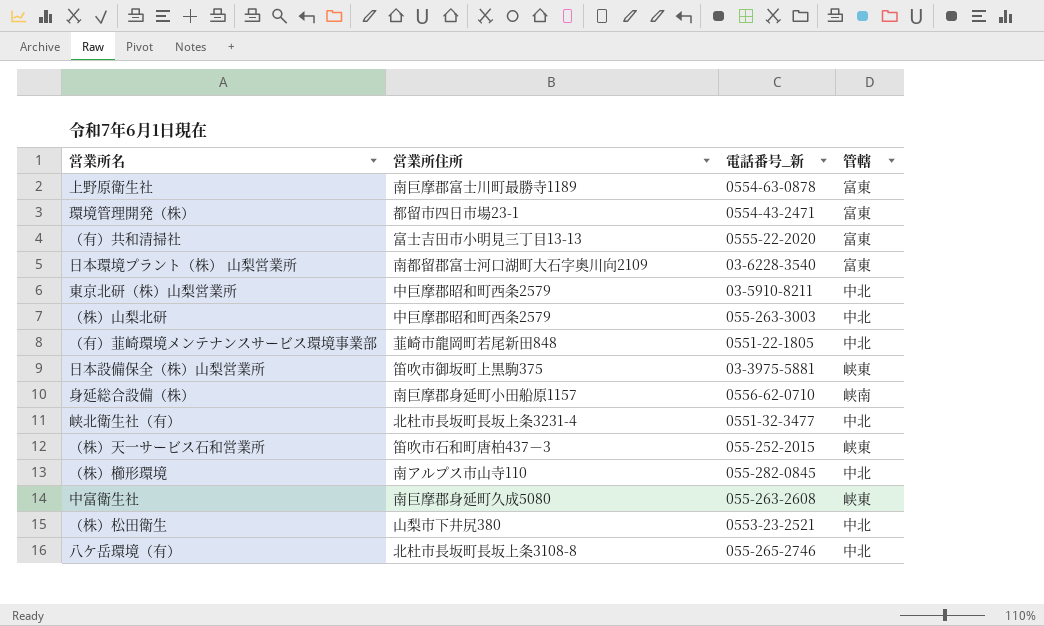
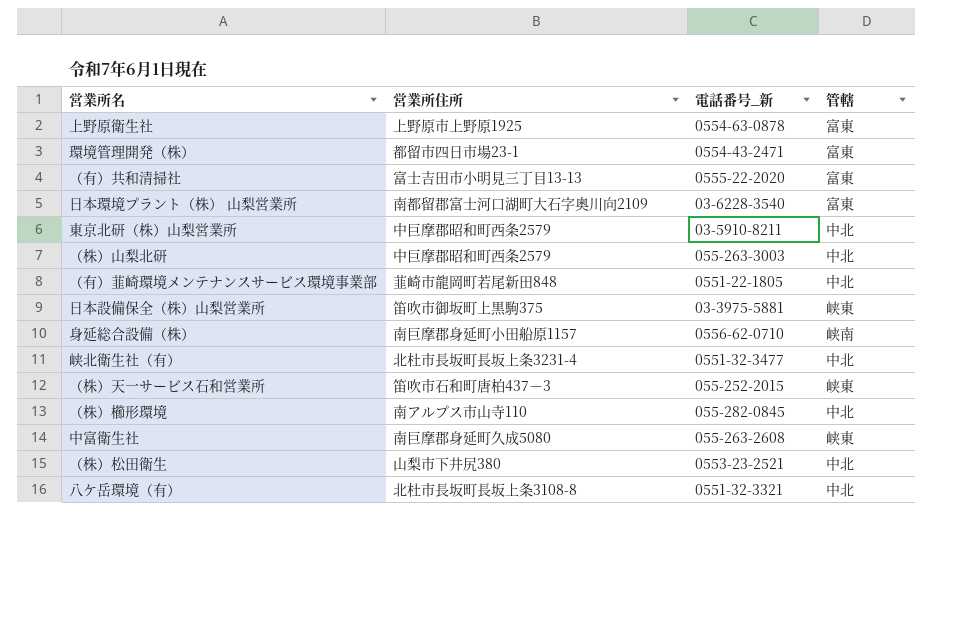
上野原衛生社 | 営業所住所: 南巨摩郡富士川町最勝寺1189 -> 上野原市上野原1925
八ケ岳環境（有） | 電話番号_新: 055-265-2746 -> 0551-32-3321

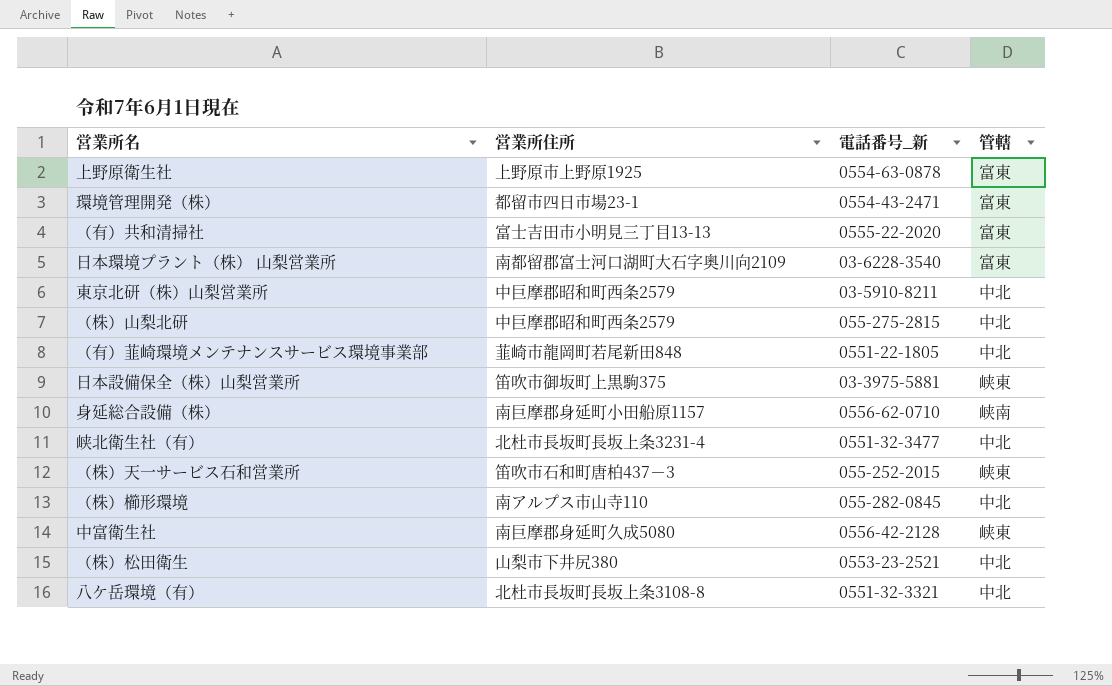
（株）山梨北研 | 電話番号_新: 055-263-3003 -> 055-275-2815
中富衛生社 | 電話番号_新: 055-263-2608 -> 0556-42-2128

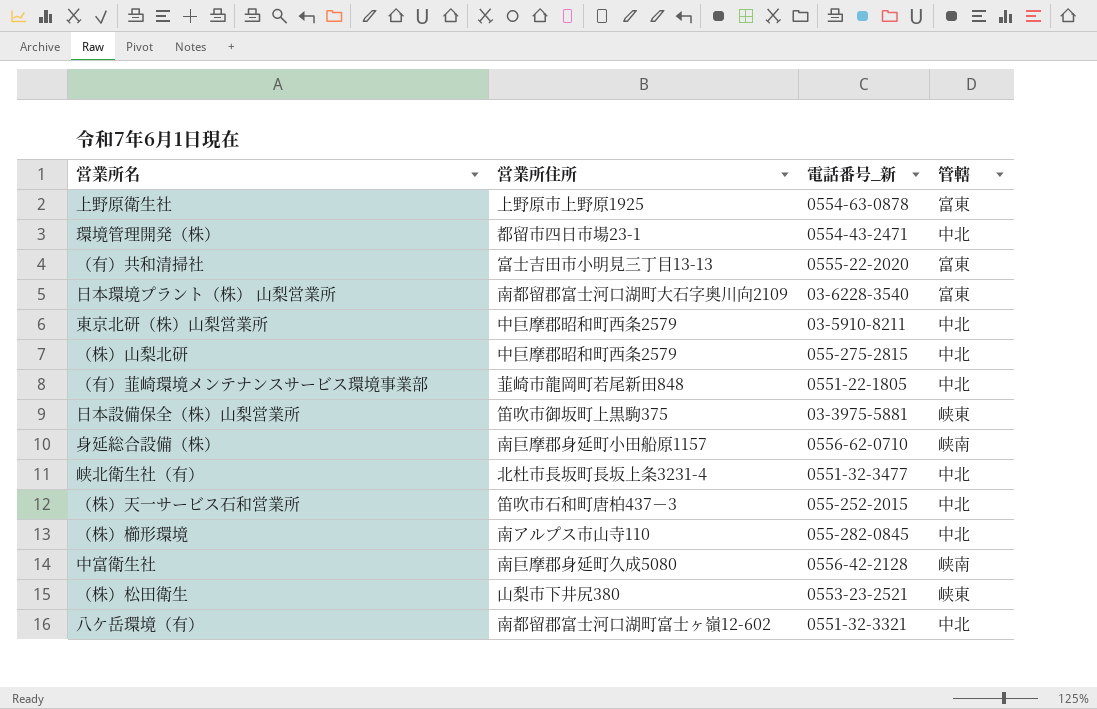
環境管理開発（株） | 管轄: 富東 -> 中北
（株）天一サービス石和営業所 | 管轄: 峡東 -> 中北
中富衛生社 | 管轄: 峡東 -> 峡南
（株）松田衛生 | 管轄: 中北 -> 峡東
八ケ岳環境（有） | 営業所住所: 北杜市長坂町長坂上条3108-8 -> 南都留郡富士河口湖町富士ヶ嶺12-602

